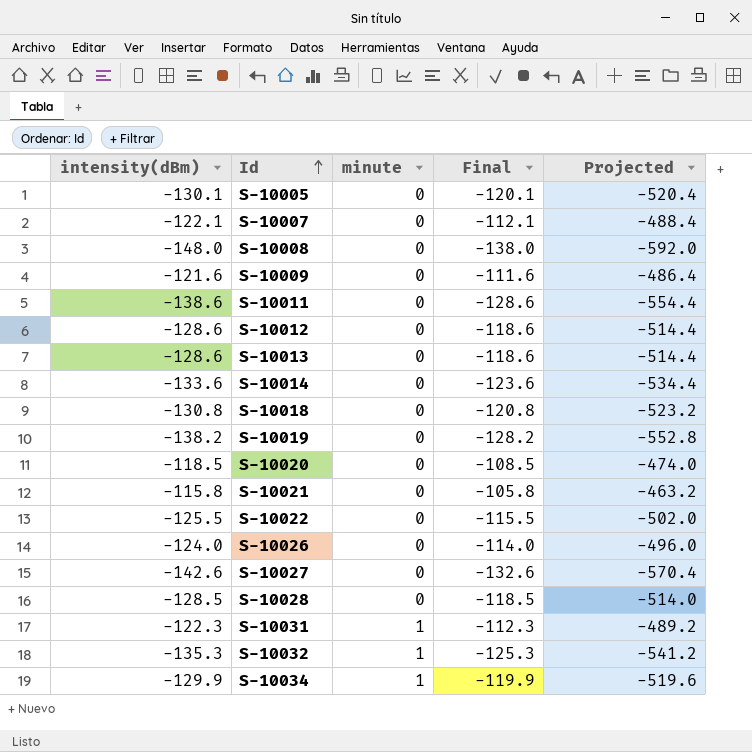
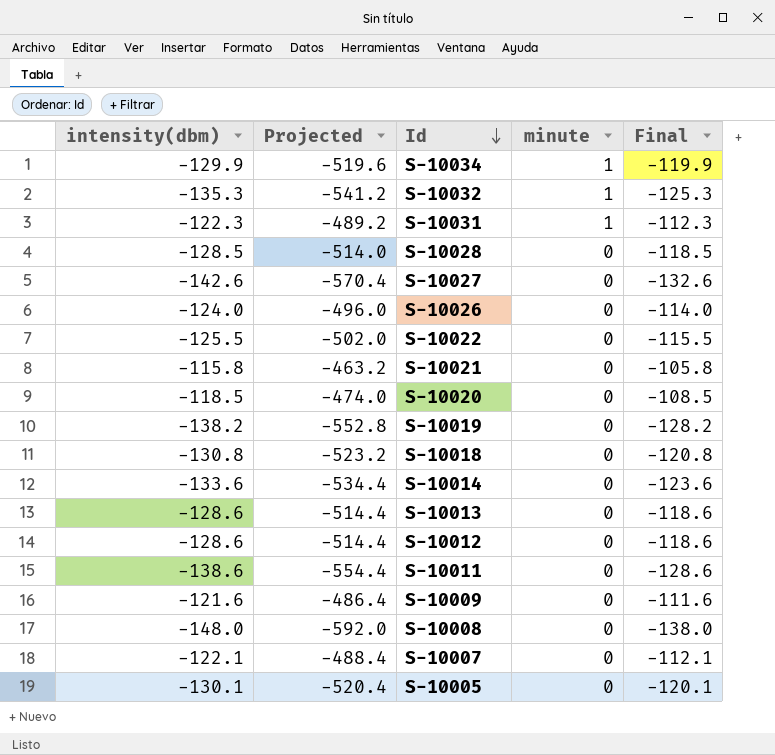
row order: Id ascending -> Id descending
column name: intensity(dBm) -> intensity(dbm)
column Projected | position: 5 -> 2

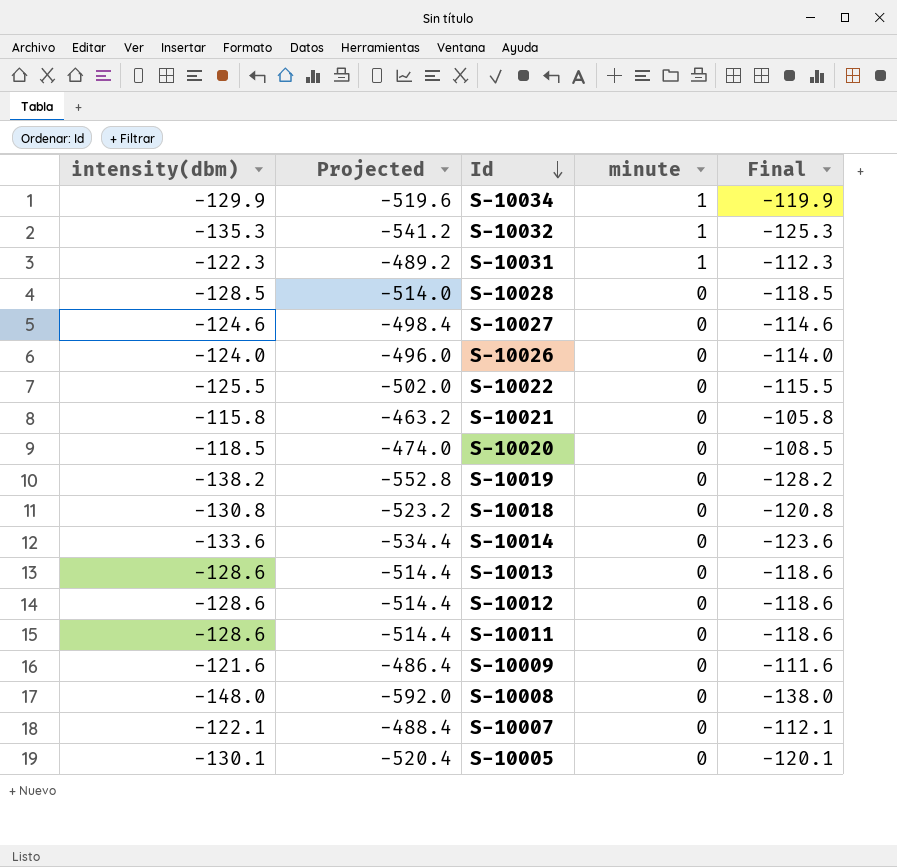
S-10027 | intensity(dbm): -142.6 -> -124.6
S-10027 | Projected: -570.4 -> -498.4
S-10027 | Final: -132.6 -> -114.6
S-10011 | intensity(dbm): -138.6 -> -128.6
S-10011 | Projected: -554.4 -> -514.4
S-10011 | Final: -128.6 -> -118.6

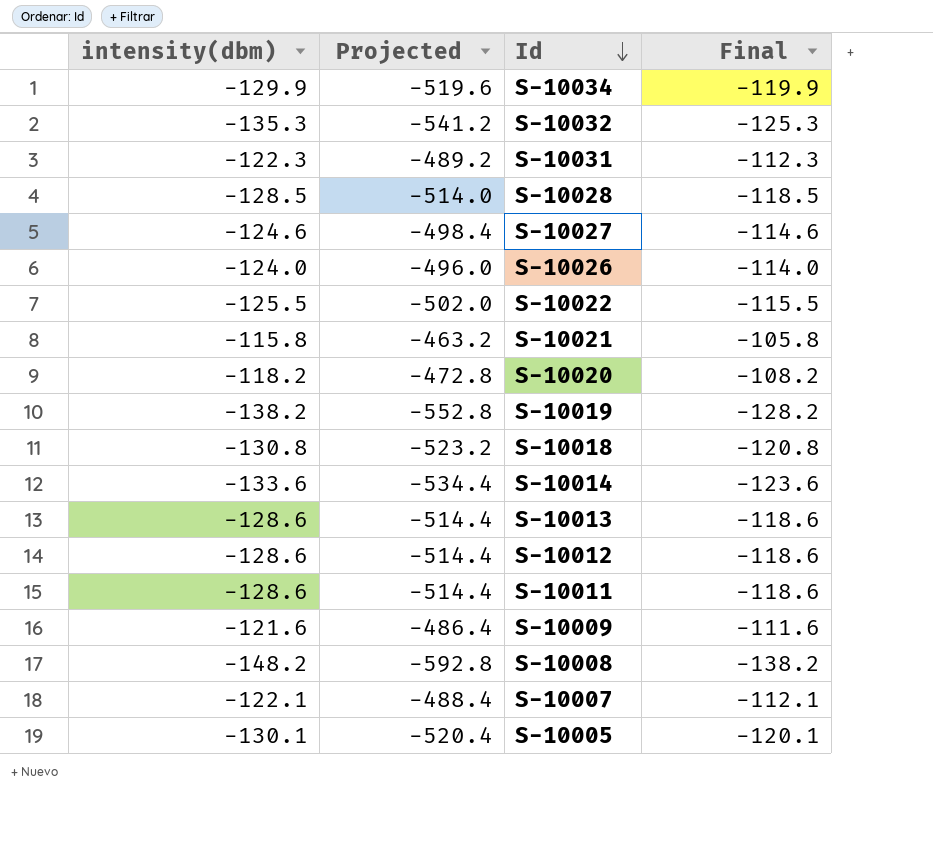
column minute | position: 4 -> none
S-10020 | intensity(dbm): -118.5 -> -118.2
S-10020 | Projected: -474.0 -> -472.8
S-10020 | Final: -108.5 -> -108.2
S-10008 | intensity(dbm): -148.0 -> -148.2
S-10008 | Projected: -592.0 -> -592.8
S-10008 | Final: -138.0 -> -138.2

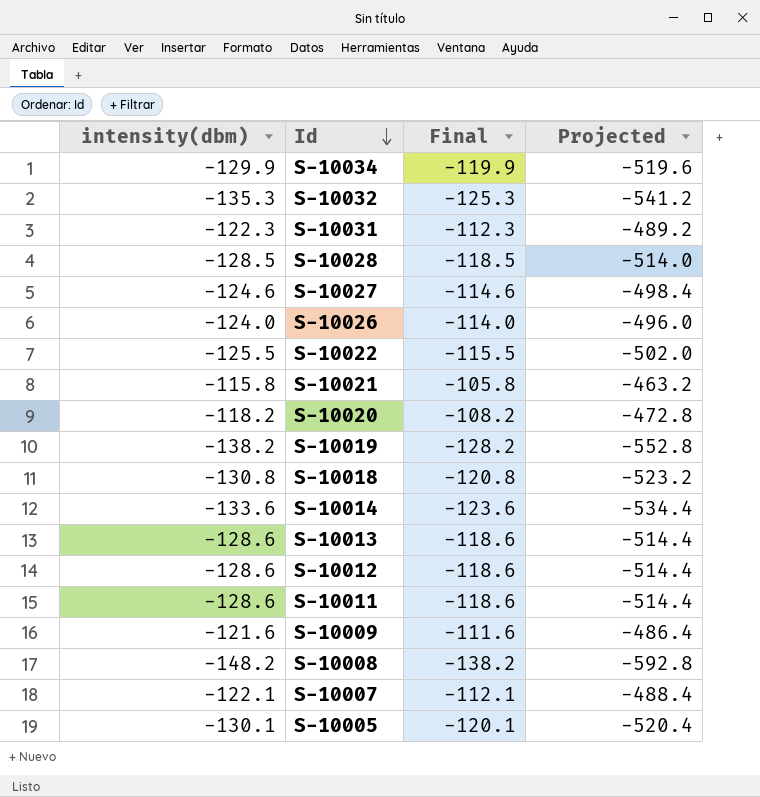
column Projected | position: 2 -> 4

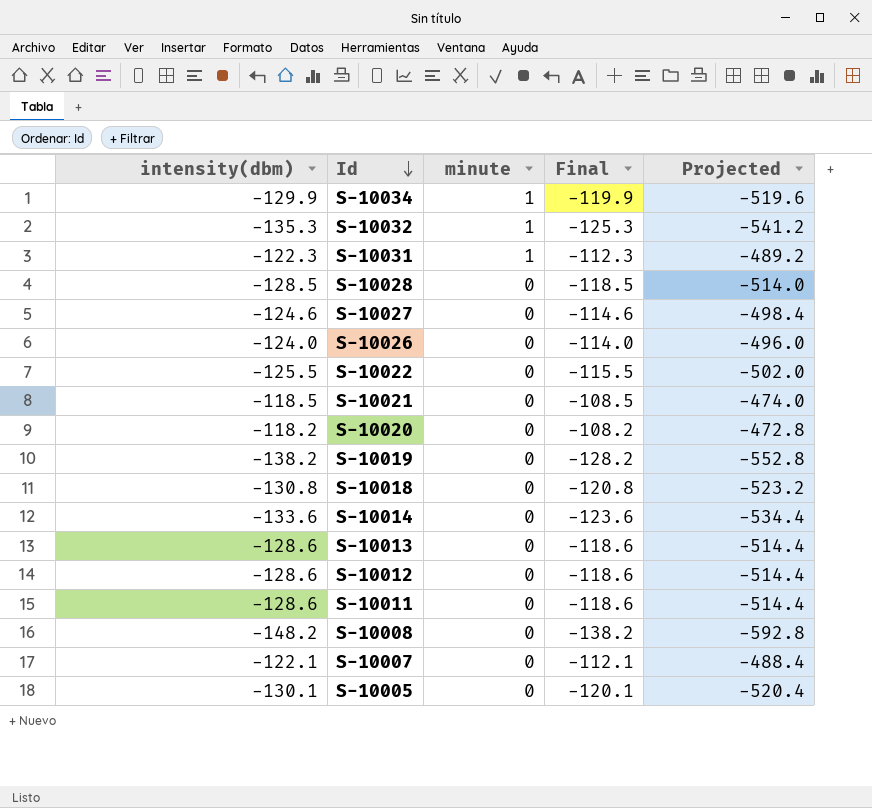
column minute | position: none -> 3
row S-10009: -121.6 | -111.6 | -486.4 -> none
S-10021 | intensity(dbm): -115.8 -> -118.5
S-10021 | Final: -105.8 -> -108.5
S-10021 | Projected: -463.2 -> -474.0

